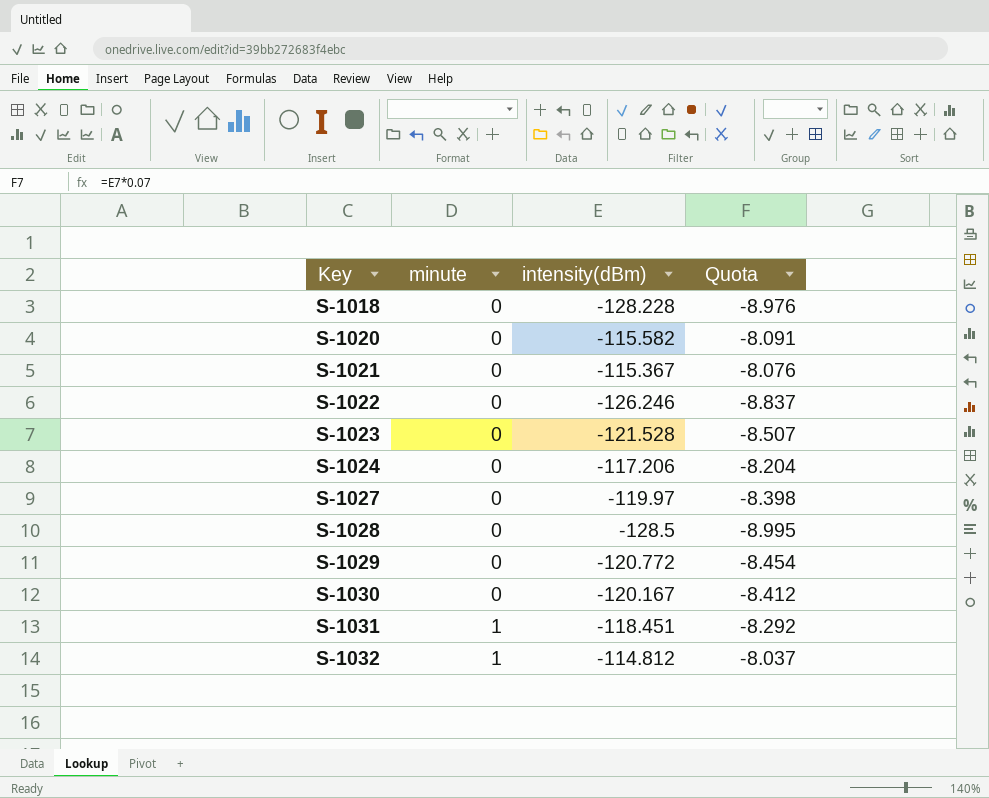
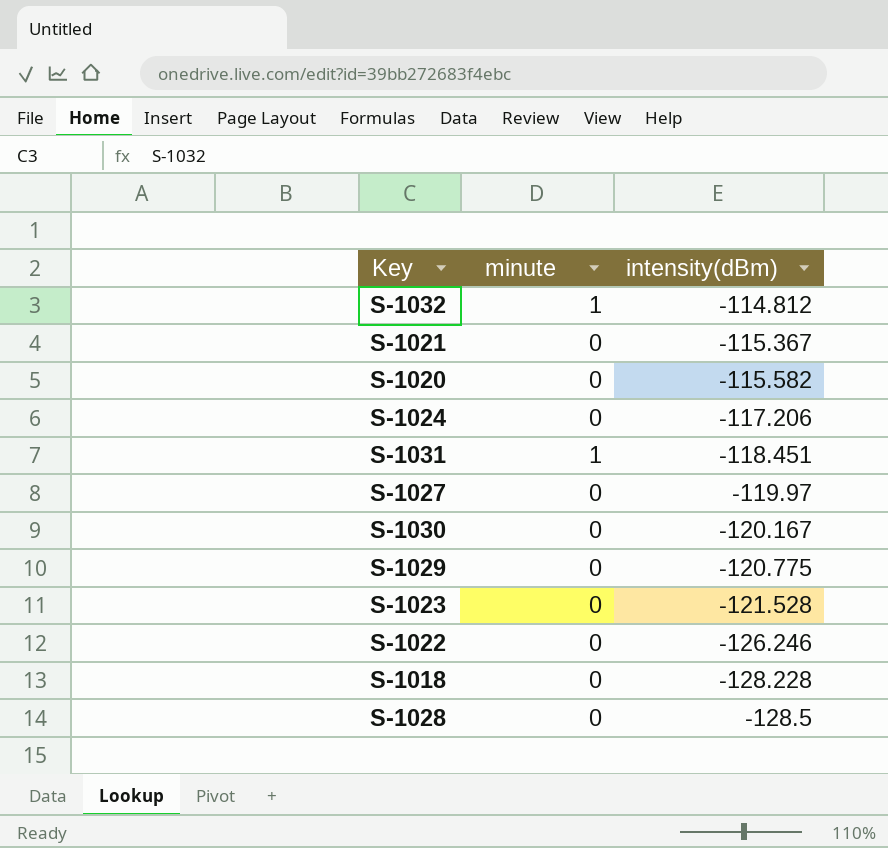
row order: Key ascending -> intensity(dBm) descending
column Quota | formula: [intensity(dBm)] * 0.07 -> none
S-1029 | intensity(dBm): -120.772 -> -120.775

